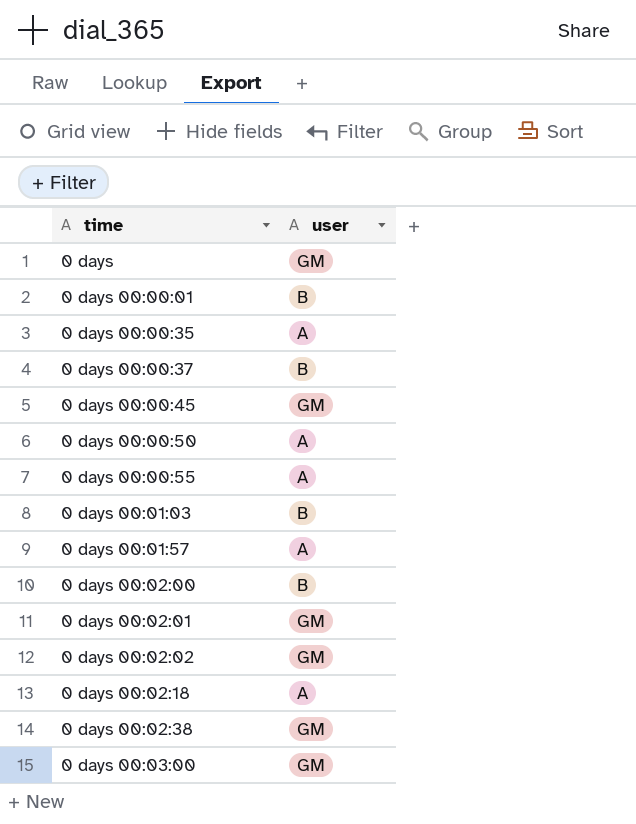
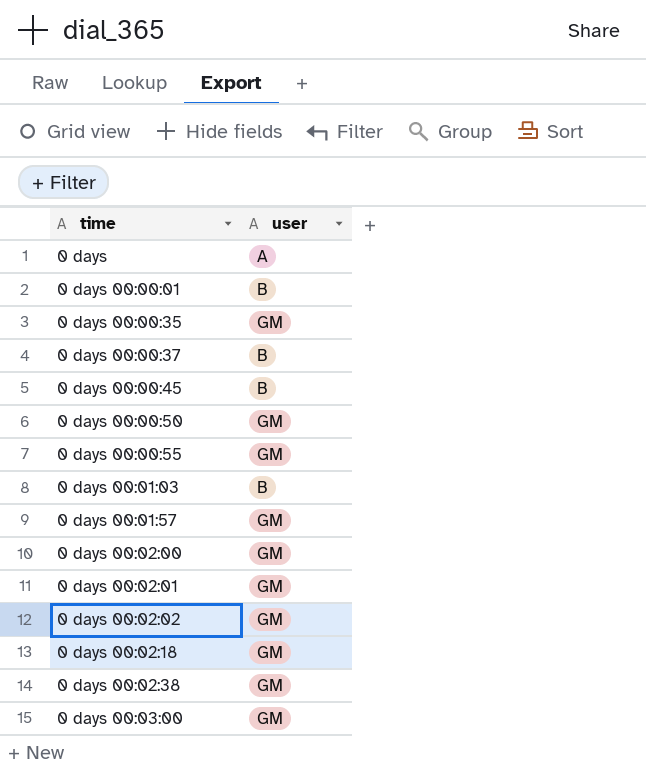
0 days | user: GM -> A
0 days 00:00:35 | user: A -> GM
0 days 00:00:45 | user: GM -> B
0 days 00:00:50 | user: A -> GM
0 days 00:00:55 | user: A -> GM
0 days 00:01:57 | user: A -> GM
0 days 00:02:00 | user: B -> GM
0 days 00:02:18 | user: A -> GM

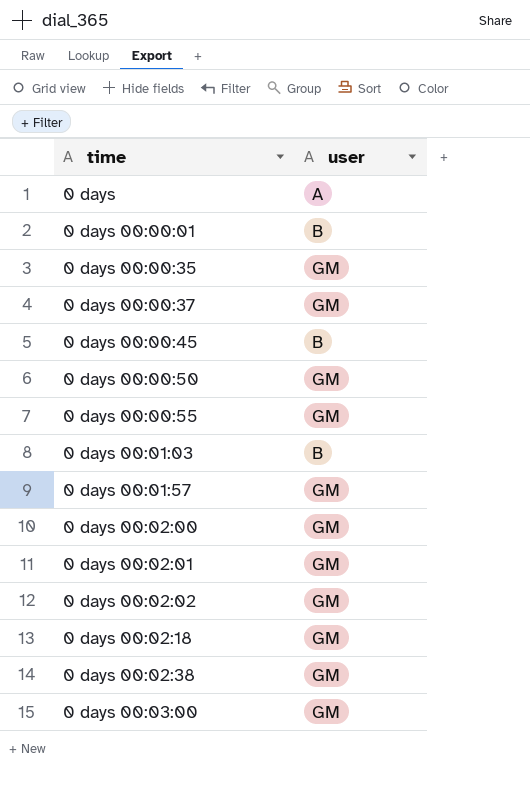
0 days 00:00:37 | user: B -> GM

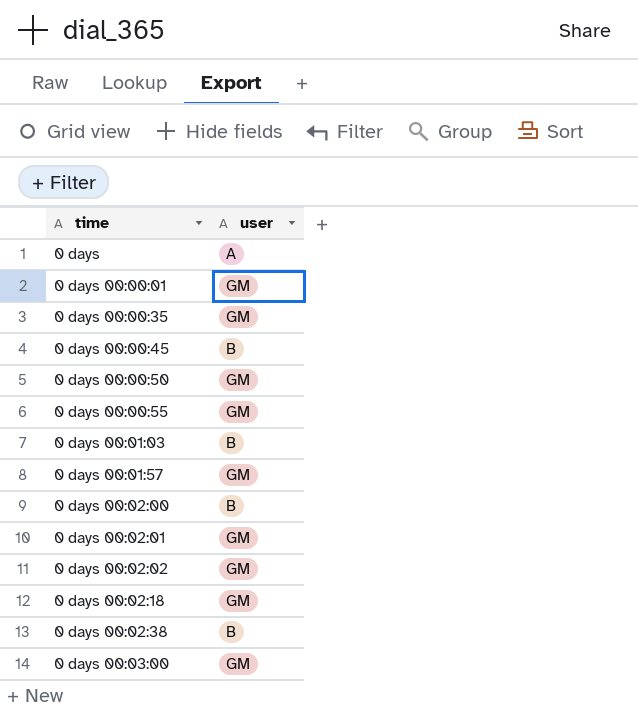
row 0 days 00:00:37: GM -> none
0 days 00:00:01 | user: B -> GM
0 days 00:02:00 | user: GM -> B
0 days 00:02:38 | user: GM -> B

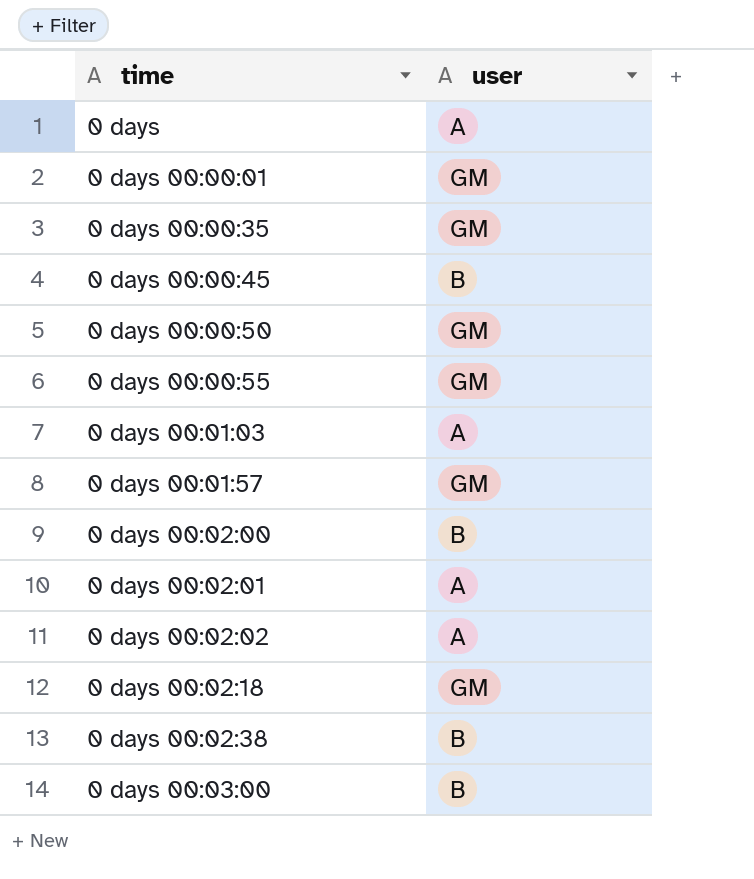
0 days 00:01:03 | user: B -> A
0 days 00:02:01 | user: GM -> A
0 days 00:02:02 | user: GM -> A
0 days 00:03:00 | user: GM -> B

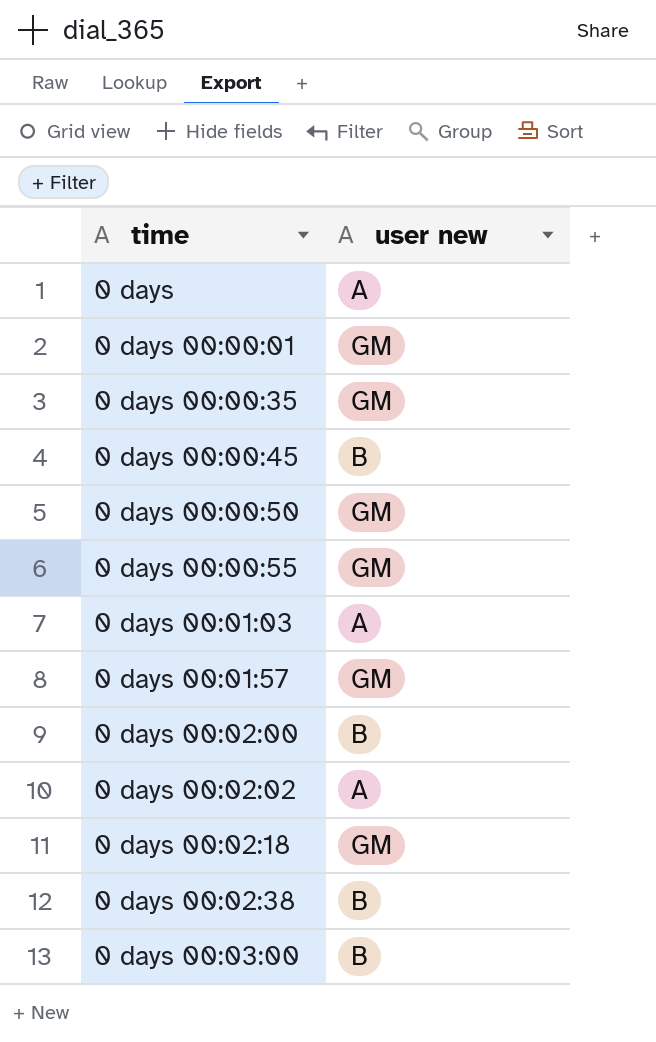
column name: user -> user new
row 0 days 00:02:01: A -> none

